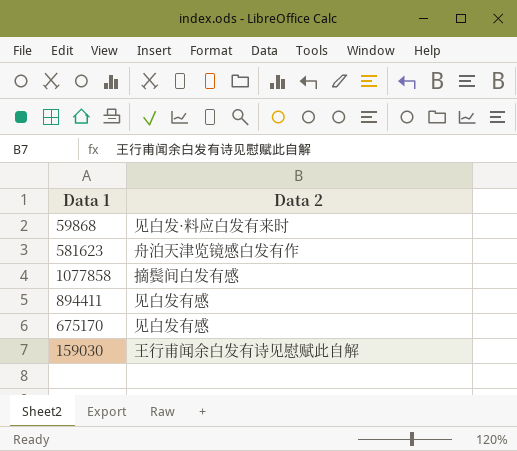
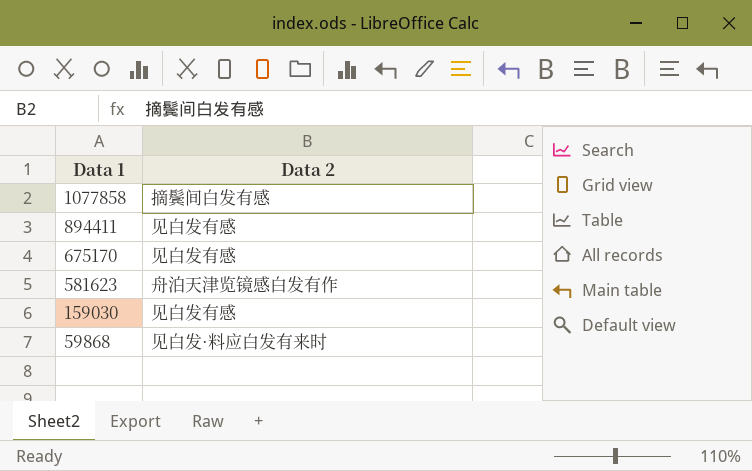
row order: none -> Data 1 descending
159030 | Data 2: 王行甫闻余白发有诗见慰赋此自解 -> 见白发有感

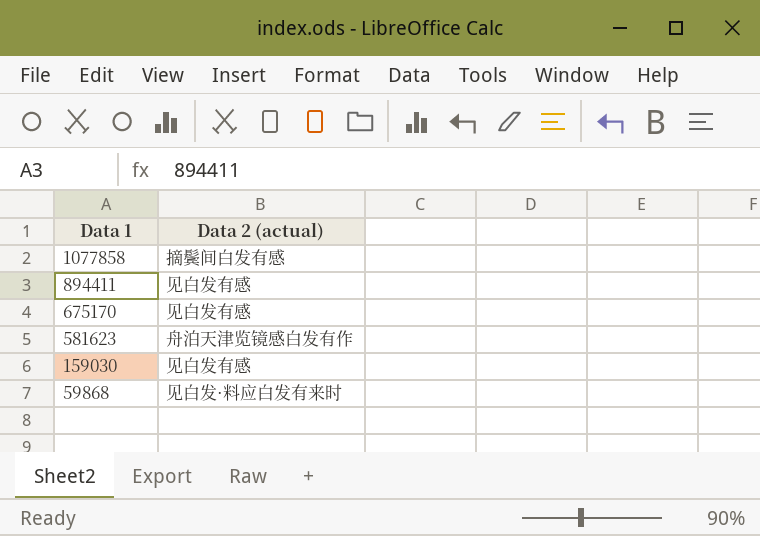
column name: Data 2 -> Data 2 (actual)

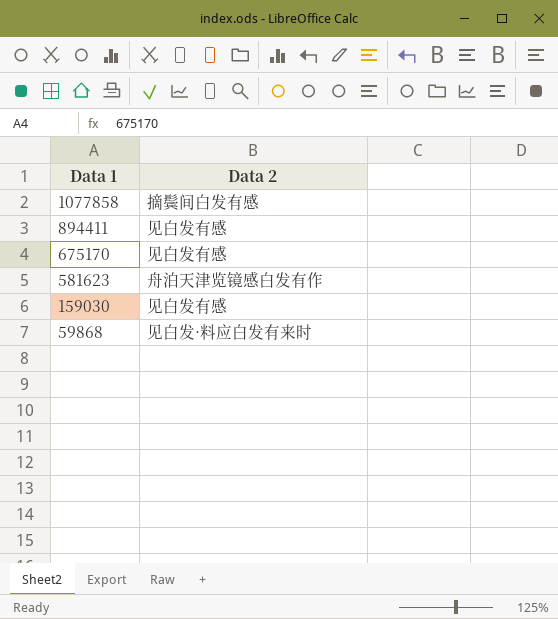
column name: Data 2 (actual) -> Data 2

